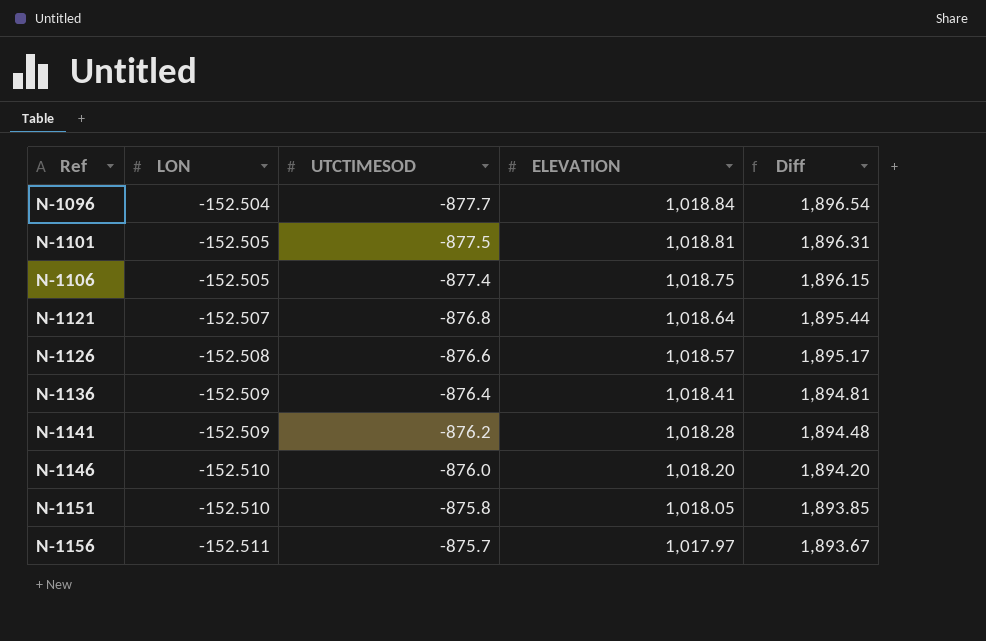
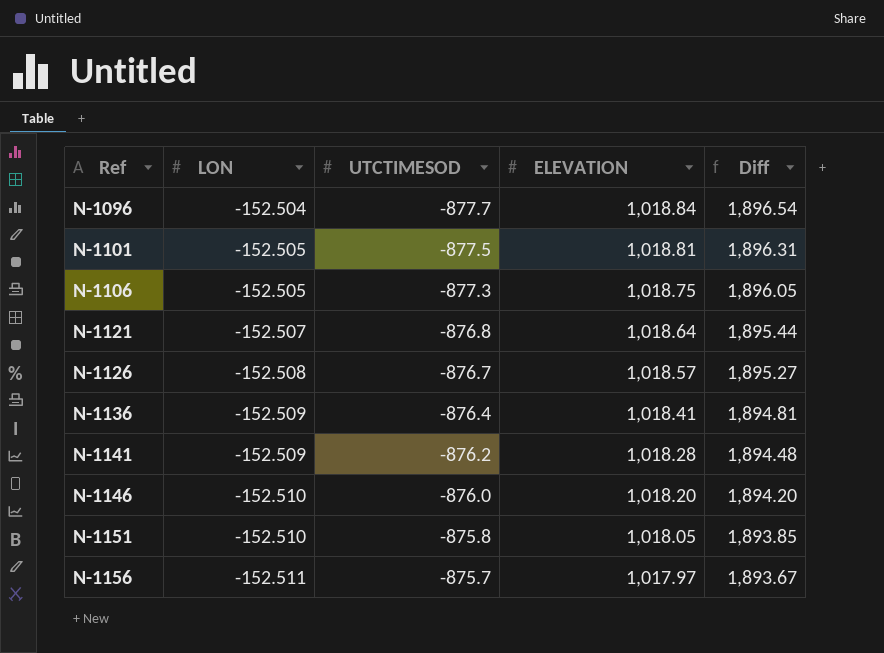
N-1106 | UTCTIMESOD: -877.4 -> -877.3
N-1106 | Diff: 1,896.15 -> 1,896.05
N-1126 | UTCTIMESOD: -876.6 -> -876.7
N-1126 | Diff: 1,895.17 -> 1,895.27

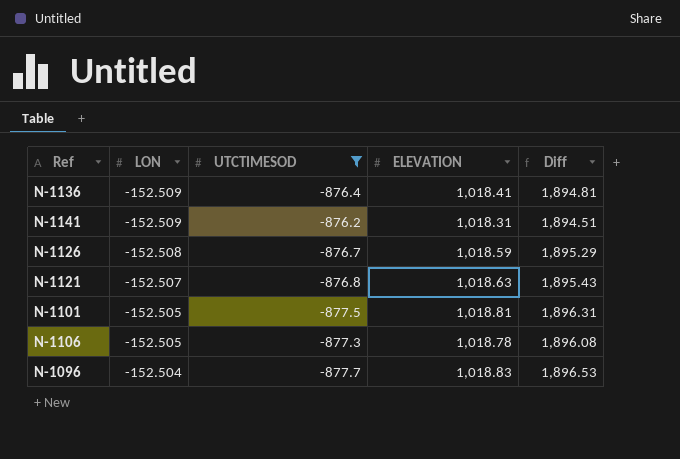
filter: none -> UTCTIMESOD <= -876.2
row order: Ref ascending -> LON ascending
N-1141 | ELEVATION: 1,018.28 -> 1,018.31
N-1141 | Diff: 1,894.48 -> 1,894.51
N-1126 | ELEVATION: 1,018.57 -> 1,018.59
N-1126 | Diff: 1,895.27 -> 1,895.29
N-1121 | ELEVATION: 1,018.64 -> 1,018.63
N-1121 | Diff: 1,895.44 -> 1,895.43
N-1106 | ELEVATION: 1,018.75 -> 1,018.78
N-1106 | Diff: 1,896.05 -> 1,896.08
N-1096 | ELEVATION: 1,018.84 -> 1,018.83
N-1096 | Diff: 1,896.54 -> 1,896.53

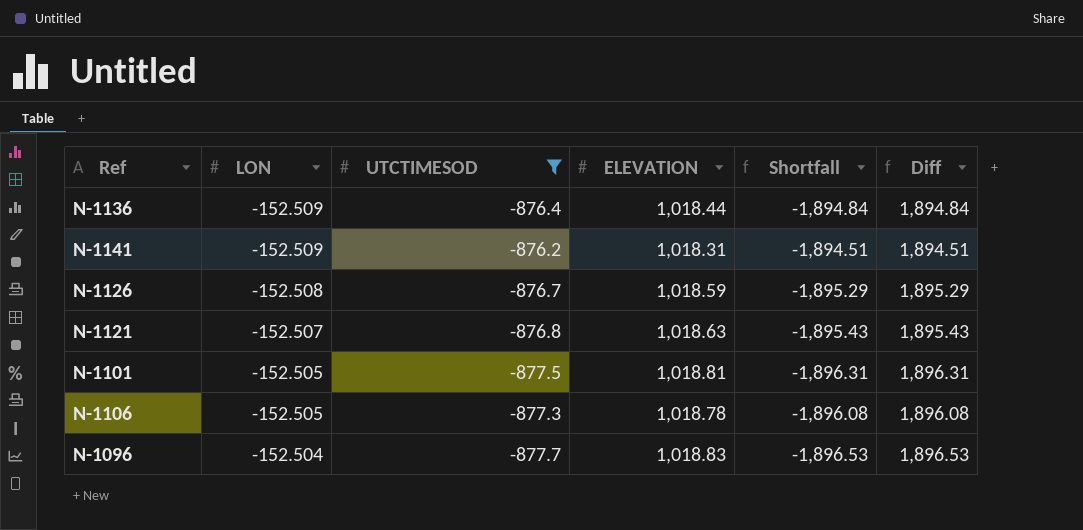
column Shortfall | formula: none -> [UTCTIMESOD] - [ELEVATION]
N-1136 | ELEVATION: 1,018.41 -> 1,018.44
N-1136 | Diff: 1,894.81 -> 1,894.84

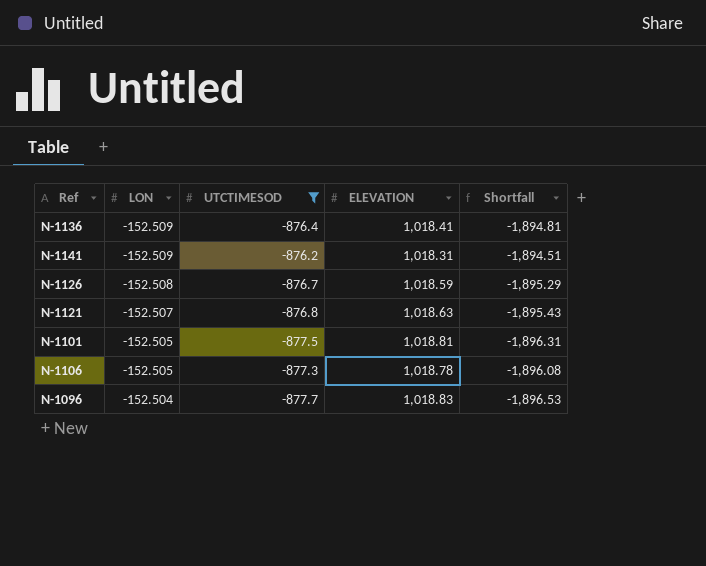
column Diff | formula: [ELEVATION] - [UTCTIMESOD] -> none
N-1136 | ELEVATION: 1,018.44 -> 1,018.41
N-1136 | Shortfall: -1,894.84 -> -1,894.81

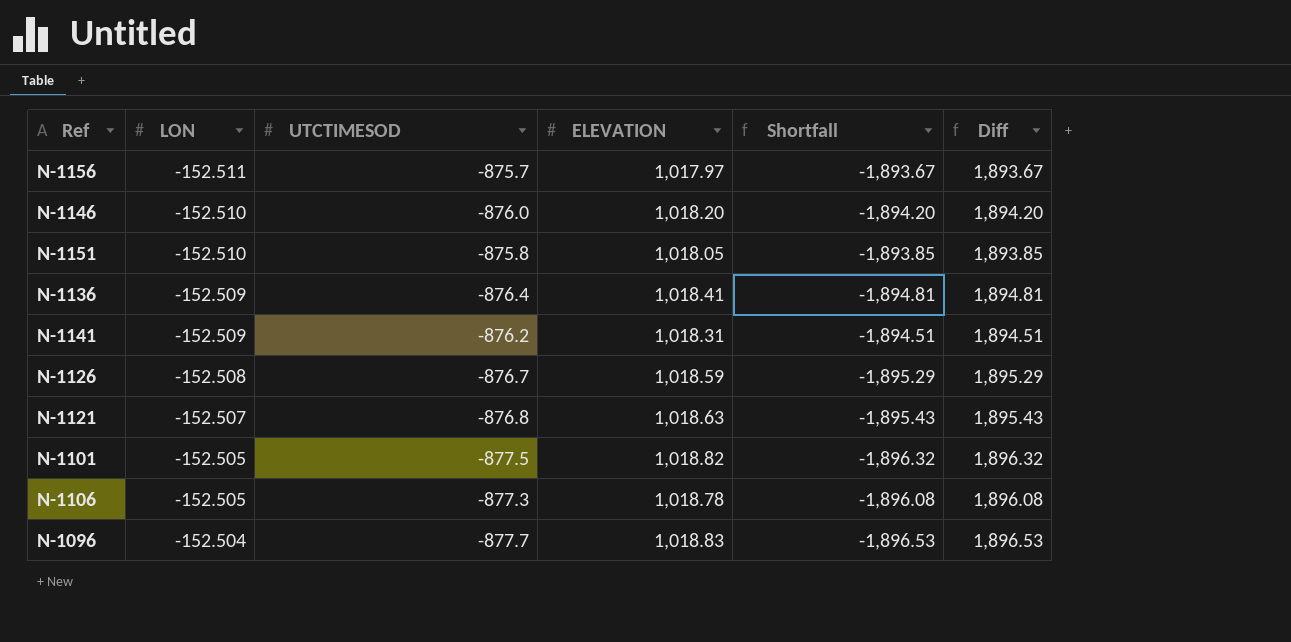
filter: UTCTIMESOD <= -876.2 -> none
column Diff | formula: none -> [ELEVATION] - [UTCTIMESOD]
N-1101 | ELEVATION: 1,018.81 -> 1,018.82
N-1101 | Shortfall: -1,896.31 -> -1,896.32

